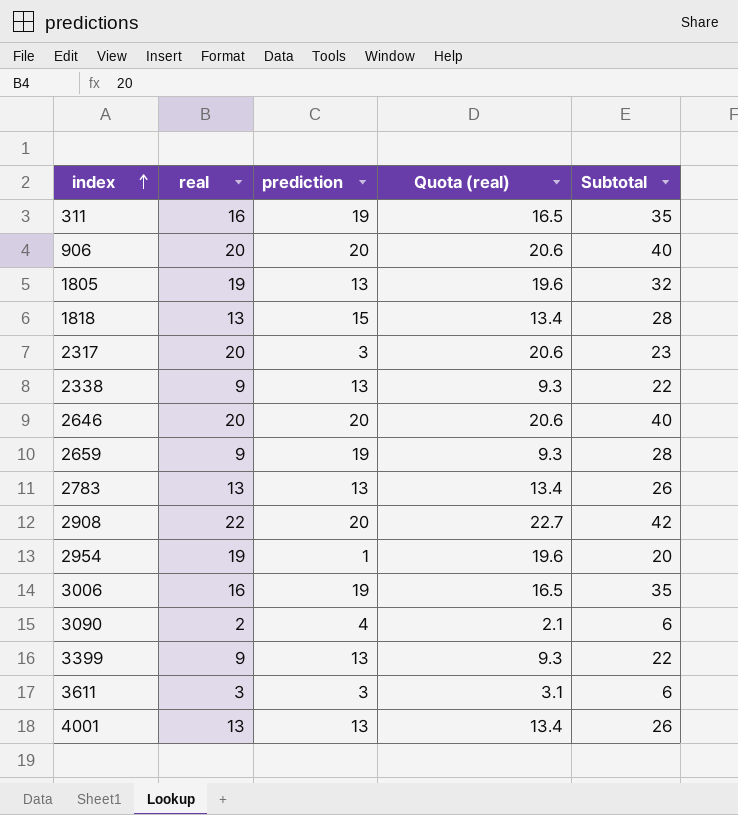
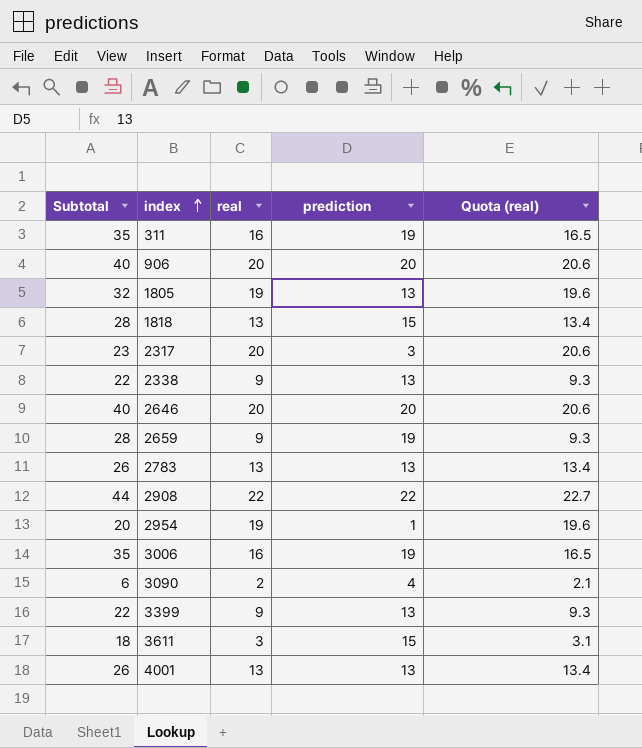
column Subtotal | position: 5 -> 1
2908 | Subtotal: 42 -> 44
2908 | prediction: 20 -> 22
3611 | Subtotal: 6 -> 18
3611 | prediction: 3 -> 15

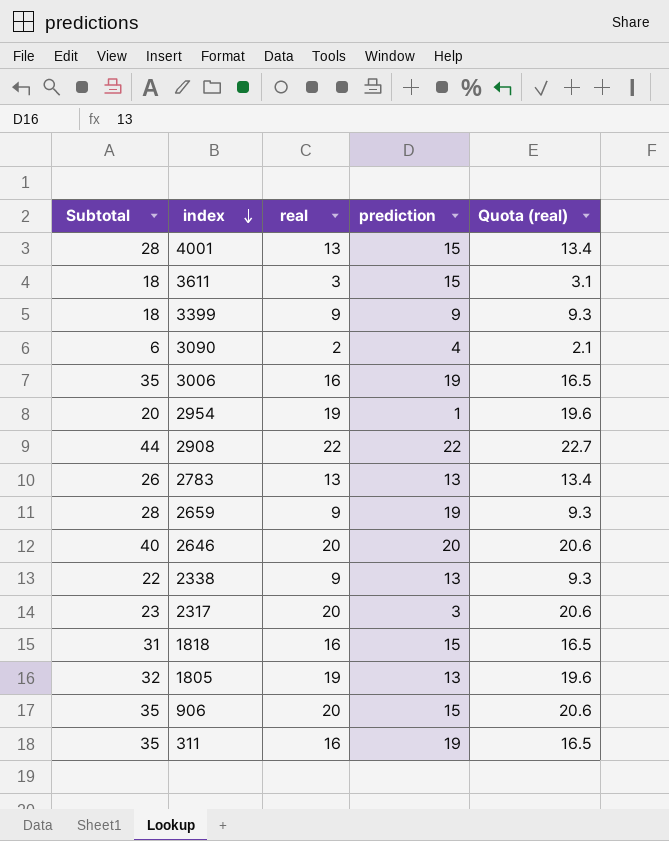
row order: index ascending -> index descending
4001 | Subtotal: 26 -> 28
4001 | prediction: 13 -> 15
3399 | Subtotal: 22 -> 18
3399 | prediction: 13 -> 9
1818 | Subtotal: 28 -> 31
1818 | real: 13 -> 16
1818 | Quota (real): 13.4 -> 16.5
906 | Subtotal: 40 -> 35
906 | prediction: 20 -> 15

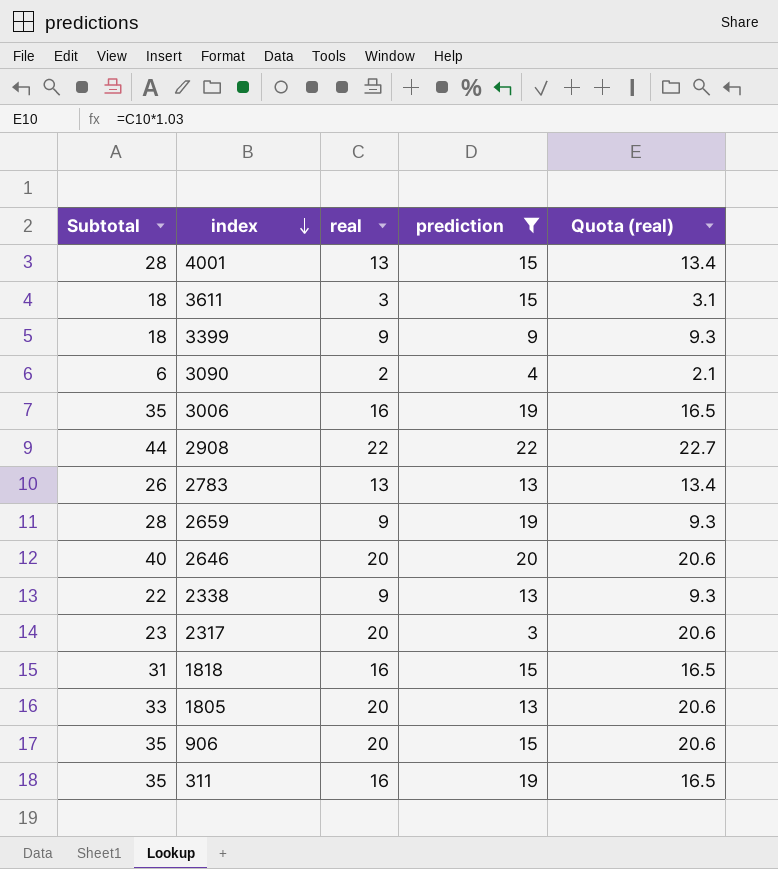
filter: none -> prediction != 1
1805 | Subtotal: 32 -> 33
1805 | real: 19 -> 20
1805 | Quota (real): 19.6 -> 20.6

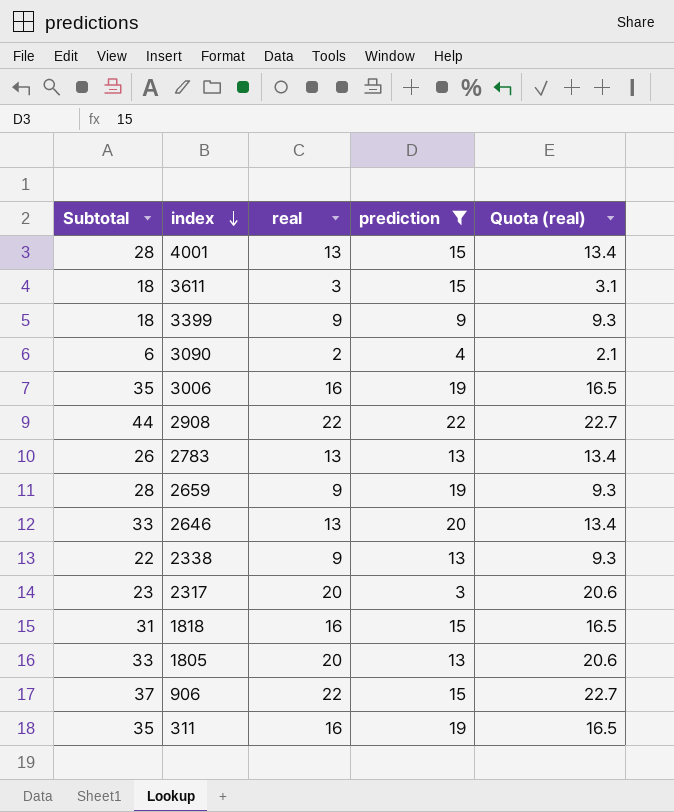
2646 | Subtotal: 40 -> 33
2646 | real: 20 -> 13
2646 | Quota (real): 20.6 -> 13.4
906 | Subtotal: 35 -> 37
906 | real: 20 -> 22
906 | Quota (real): 20.6 -> 22.7

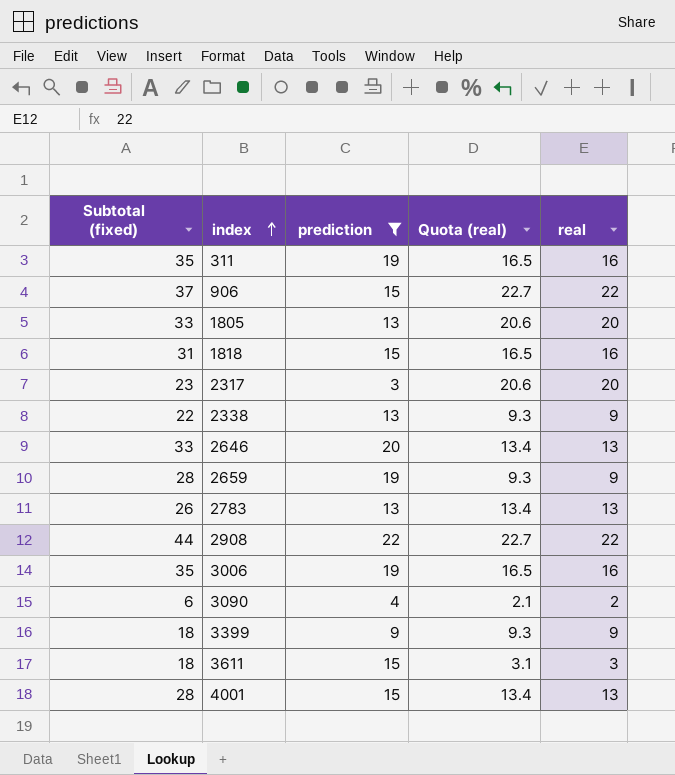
row order: index descending -> index ascending
column name: Subtotal -> Subtotal (fixed)
column real | position: 3 -> 5

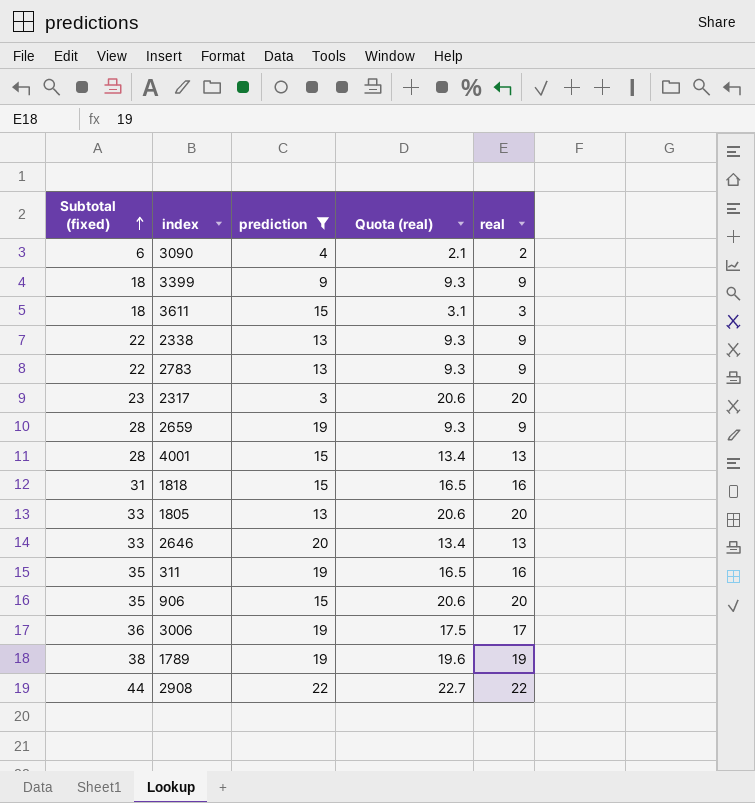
row order: index ascending -> Subtotal (fixed) ascending
2783 | Subtotal (fixed): 26 -> 22
2783 | Quota (real): 13.4 -> 9.3
2783 | real: 13 -> 9
906 | Subtotal (fixed): 37 -> 35
906 | Quota (real): 22.7 -> 20.6
906 | real: 22 -> 20
3006 | Subtotal (fixed): 35 -> 36
3006 | Quota (real): 16.5 -> 17.5
3006 | real: 16 -> 17
row 1789: none -> 38 | 19 | 19.6 | 19

